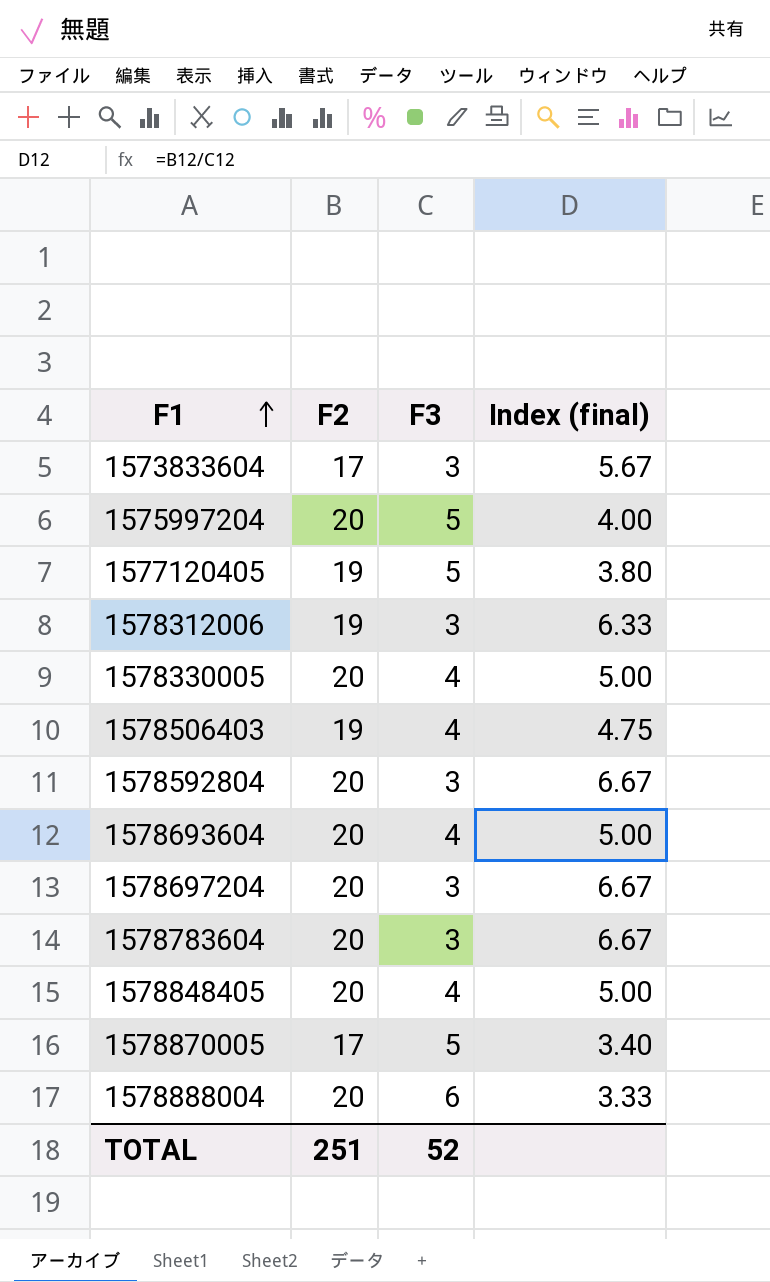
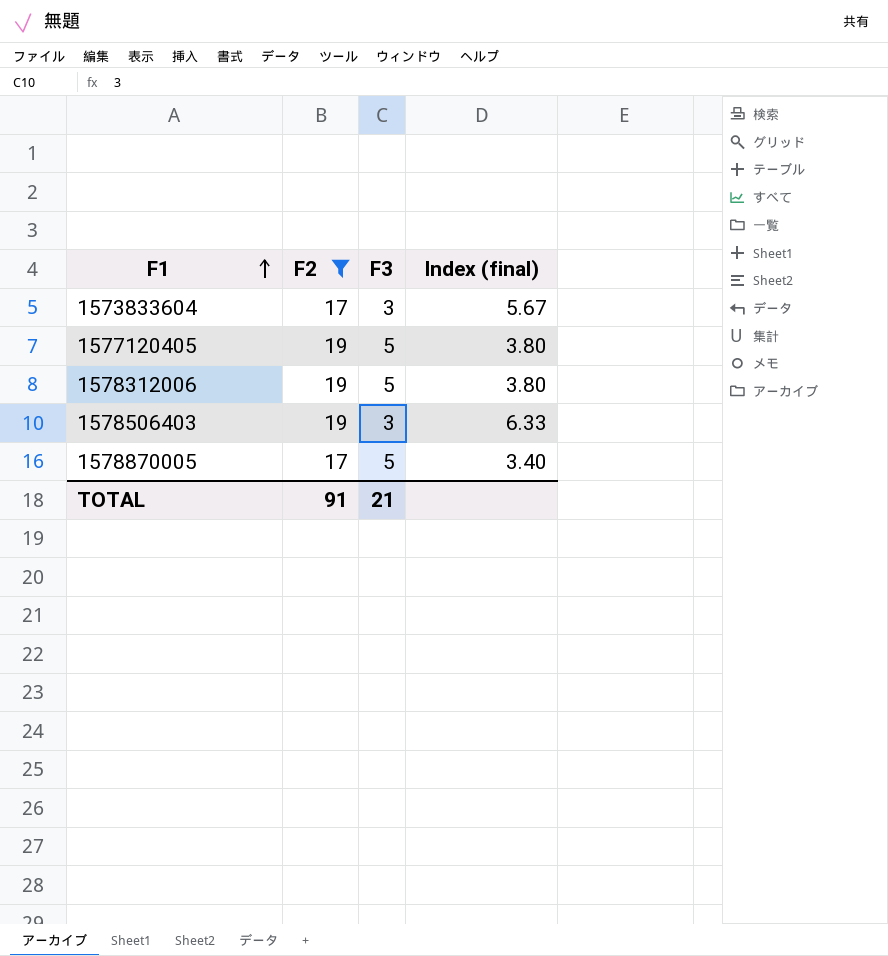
filter: none -> F2 != 20
1578312006 | F3: 3 -> 5
1578312006 | Index (final): 6.33 -> 3.80
1578506403 | F3: 4 -> 3
1578506403 | Index (final): 4.75 -> 6.33
TOTAL | F2: 251 -> 91
TOTAL | F3: 52 -> 21

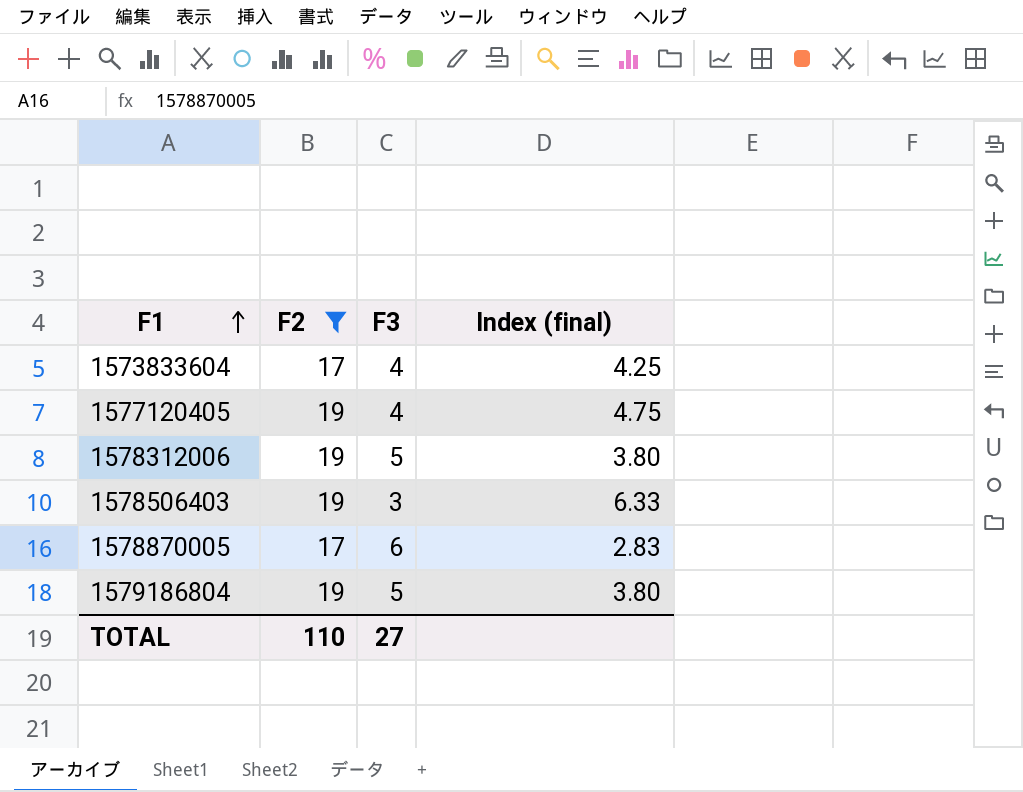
1573833604 | F3: 3 -> 4
1573833604 | Index (final): 5.67 -> 4.25
1577120405 | F3: 5 -> 4
1577120405 | Index (final): 3.80 -> 4.75
1578870005 | F3: 5 -> 6
1578870005 | Index (final): 3.40 -> 2.83
row 1579186804: none -> 19 | 5 | 3.80
TOTAL | F2: 91 -> 110
TOTAL | F3: 21 -> 27

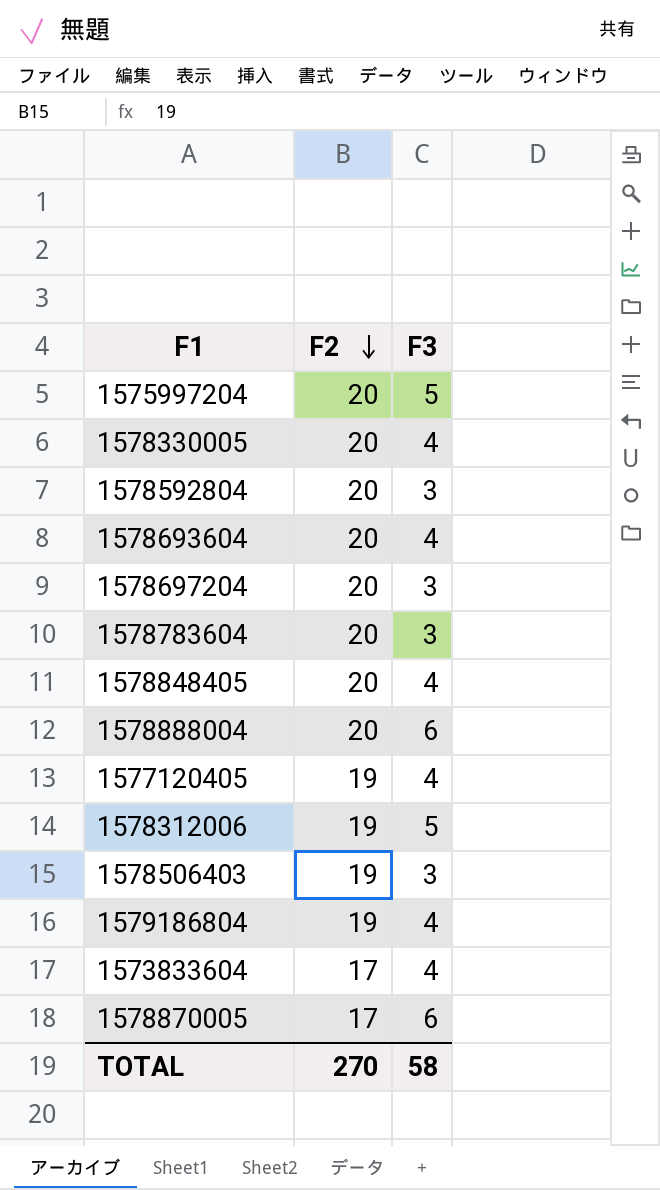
filter: F2 != 20 -> none
row order: F1 ascending -> F2 descending
column Index (final) | formula: [F2] / [F3] -> none
1579186804 | F3: 5 -> 4
TOTAL | F2: 110 -> 270
TOTAL | F3: 27 -> 58

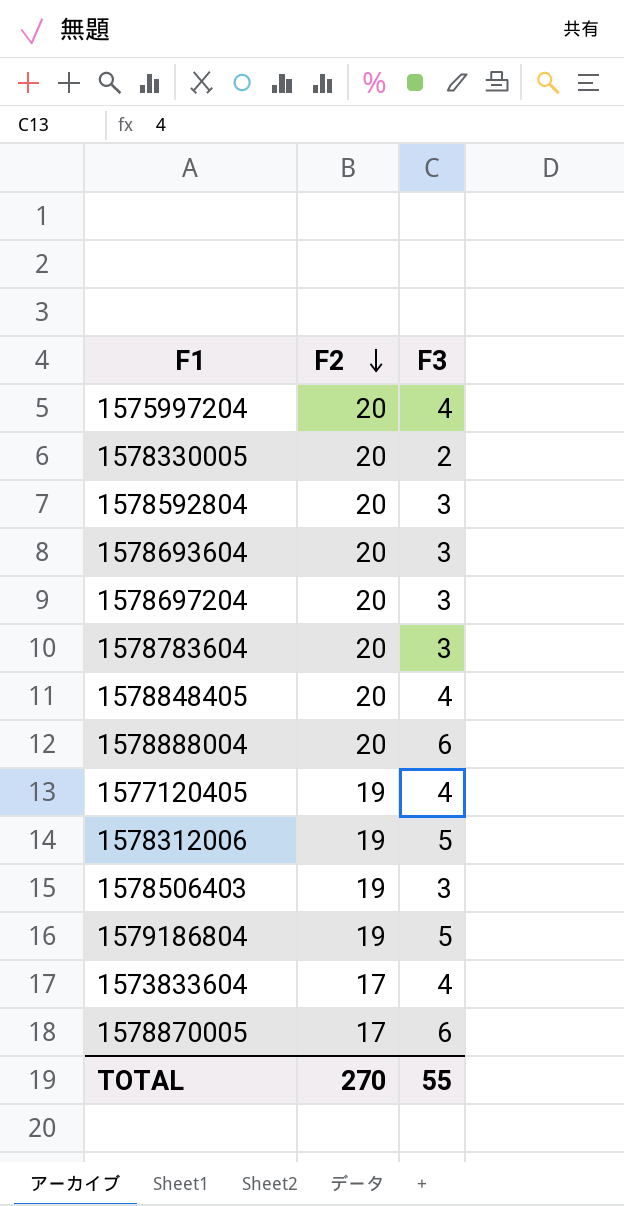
1575997204 | F3: 5 -> 4
1578330005 | F3: 4 -> 2
1578693604 | F3: 4 -> 3
1579186804 | F3: 4 -> 5
TOTAL | F3: 58 -> 55

